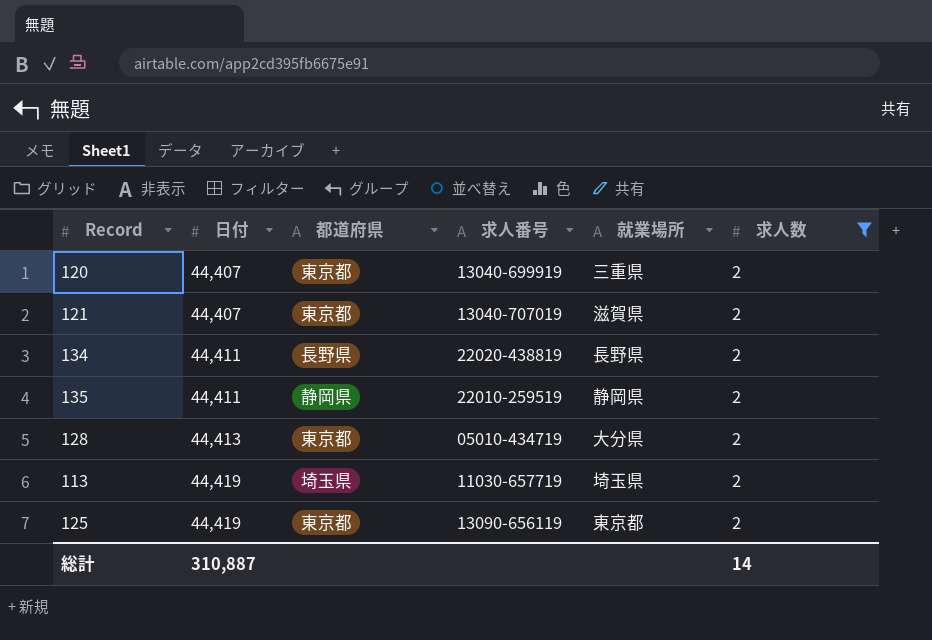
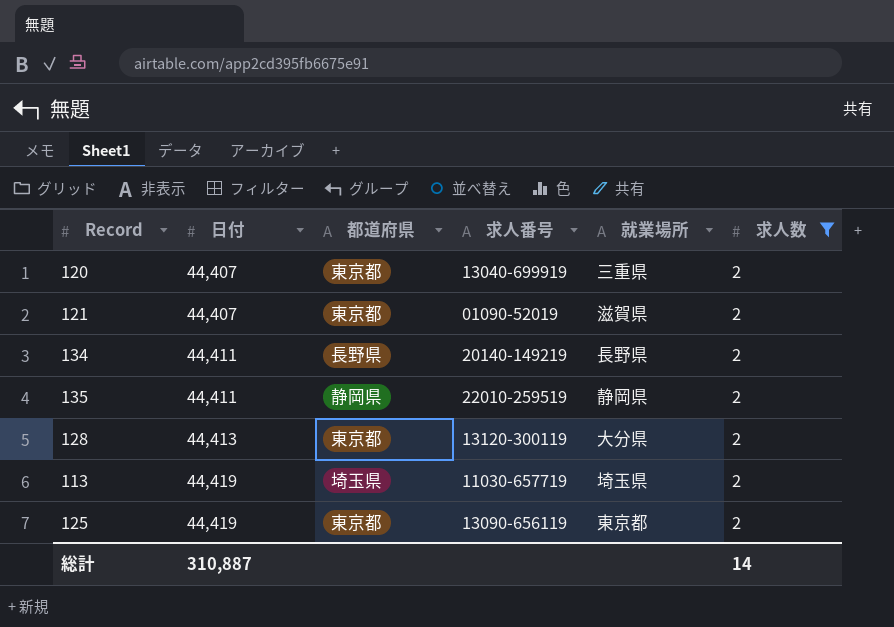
121 | 求人番号: 13040-707019 -> 01090-52019
134 | 求人番号: 22020-438819 -> 20140-149219
128 | 求人番号: 05010-434719 -> 13120-300119

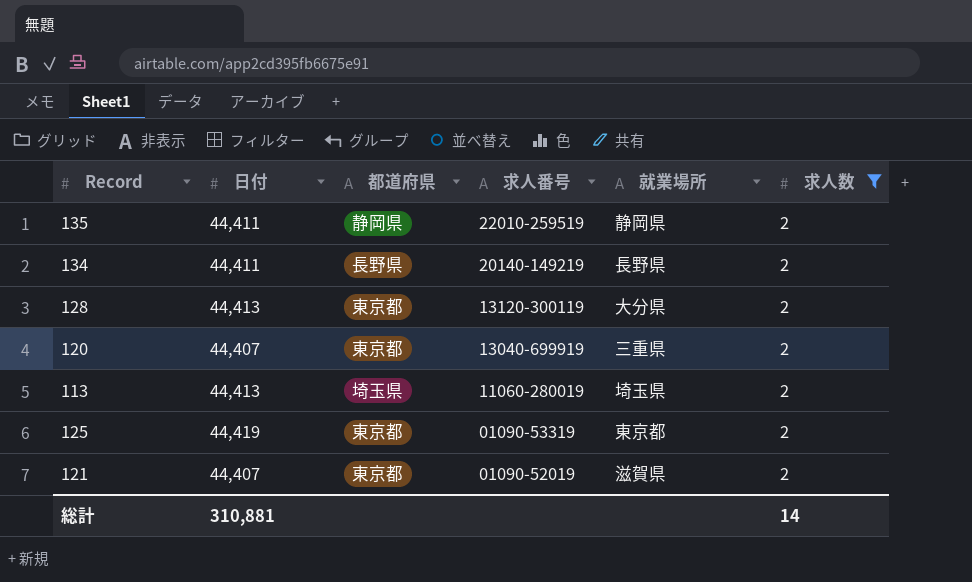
row order: 日付 ascending -> 求人番号 descending
113 | 日付: 44,419 -> 44,413
113 | 求人番号: 11030-657719 -> 11060-280019
125 | 求人番号: 13090-656119 -> 01090-53319
総計 | 日付: 310,887 -> 310,881

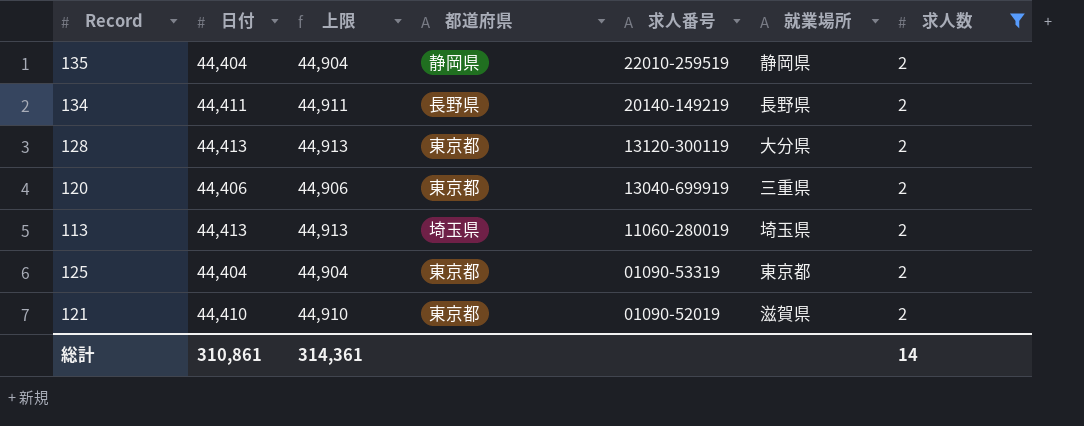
column 上限 | formula: none -> [日付] + 500
135 | 日付: 44,411 -> 44,404
120 | 日付: 44,407 -> 44,406
125 | 日付: 44,419 -> 44,404
121 | 日付: 44,407 -> 44,410
総計 | 日付: 310,881 -> 310,861

